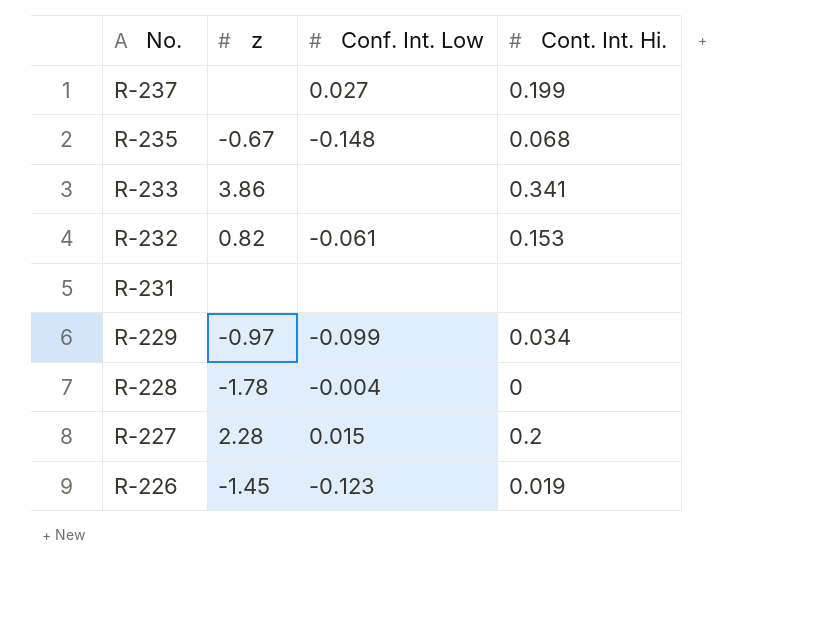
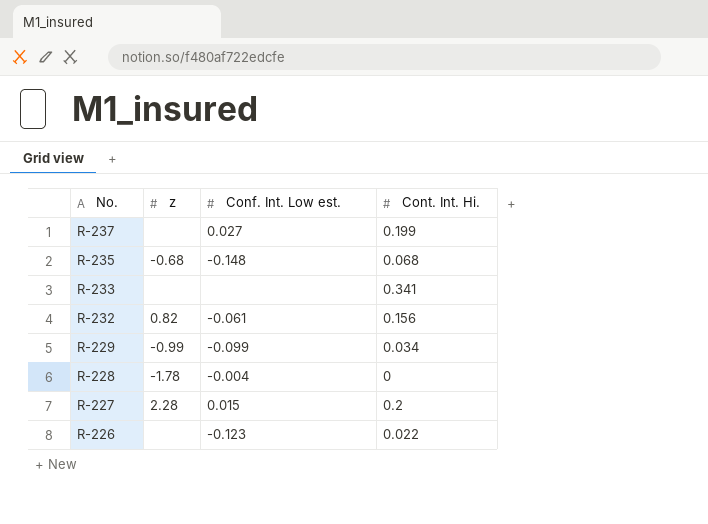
column name: Conf. Int. Low -> Conf. Int. Low est.
row R-231: none | none | none -> none
R-235 | z: -0.67 -> -0.68
R-233 | z: 3.86 -> none
R-232 | Cont. Int. Hi.: 0.153 -> 0.156
R-229 | z: -0.97 -> -0.99
R-226 | z: -1.45 -> none
R-226 | Cont. Int. Hi.: 0.019 -> 0.022

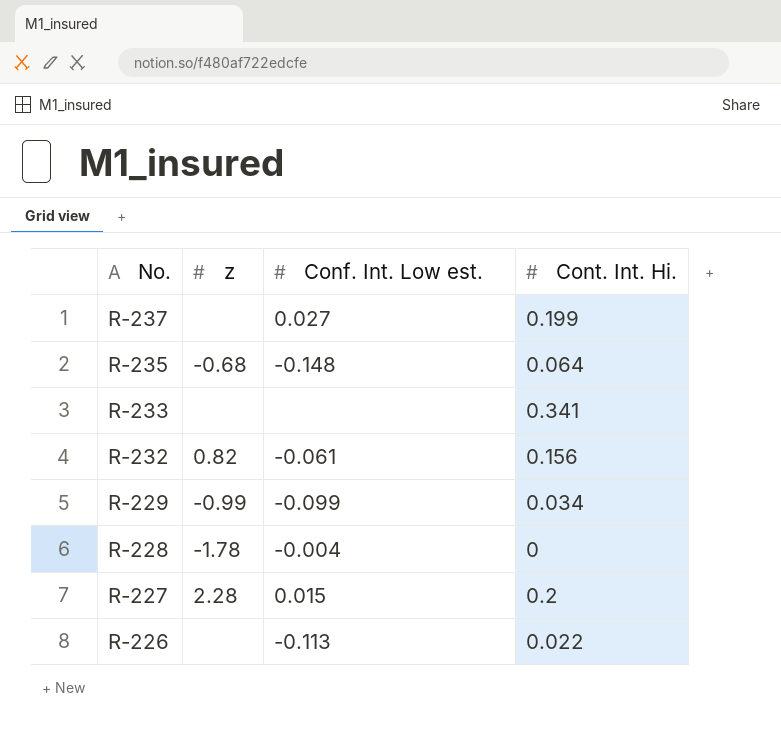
R-235 | Cont. Int. Hi.: 0.068 -> 0.064
R-226 | Conf. Int. Low est.: -0.123 -> -0.113

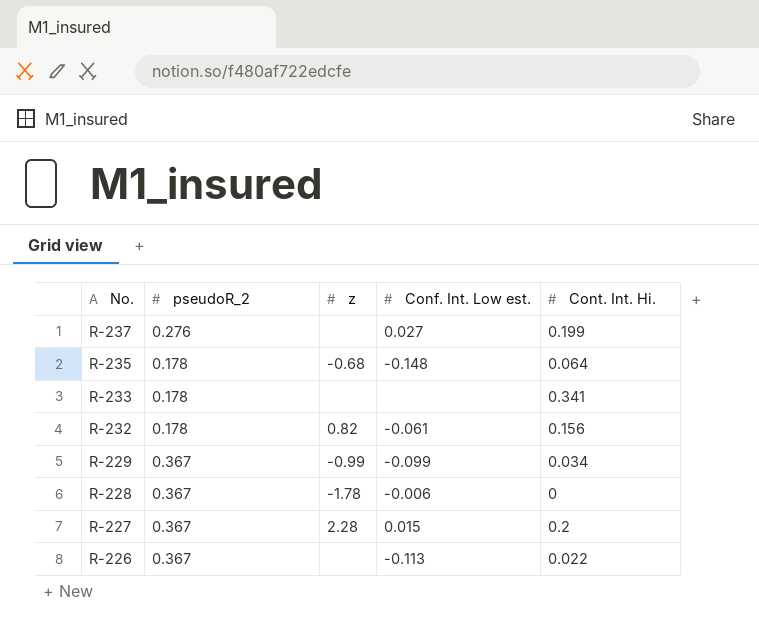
column pseudoR_2 | position: none -> 2
R-228 | Conf. Int. Low est.: -0.004 -> -0.006

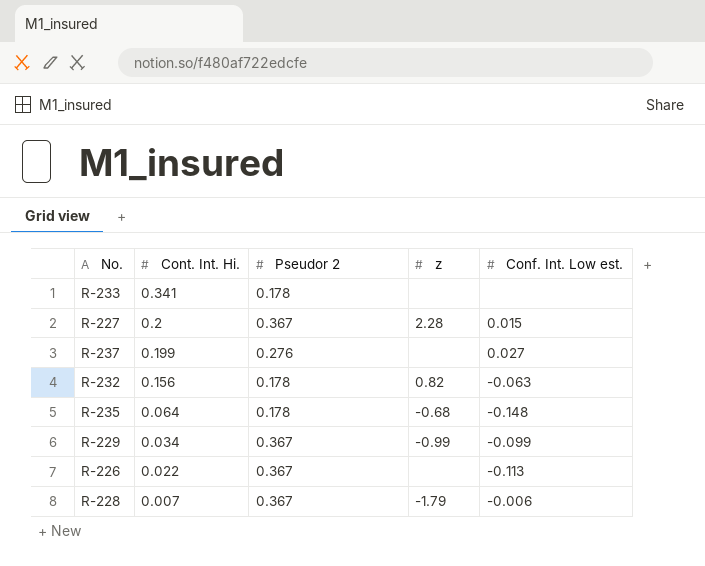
row order: No. descending -> Cont. Int. Hi. descending
column Cont. Int. Hi. | position: 5 -> 2
column name: pseudoR_2 -> Pseudor 2
R-232 | Conf. Int. Low est.: -0.061 -> -0.063
R-228 | Cont. Int. Hi.: 0 -> 0.007
R-228 | z: -1.78 -> -1.79

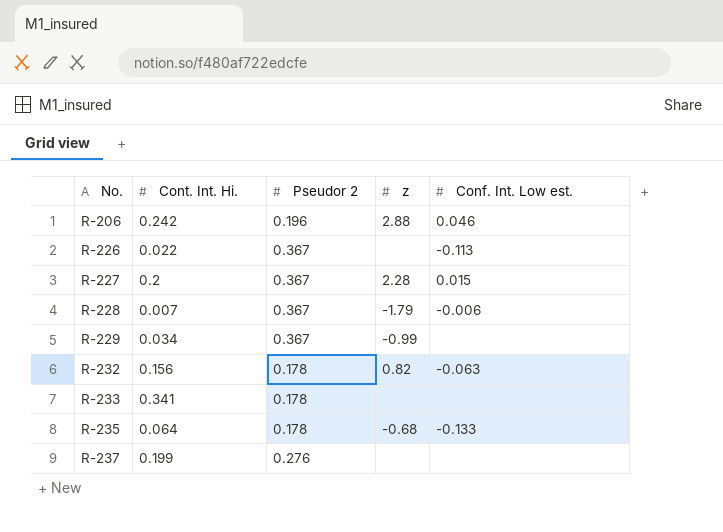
row order: Cont. Int. Hi. descending -> No. ascending
row R-206: none -> 0.242 | 0.196 | 2.88 | 0.046
R-229 | Conf. Int. Low est.: -0.099 -> none
R-235 | Conf. Int. Low est.: -0.148 -> -0.133
R-237 | Conf. Int. Low est.: 0.027 -> none

